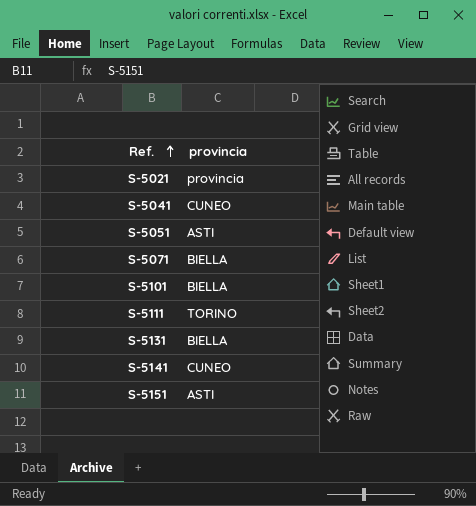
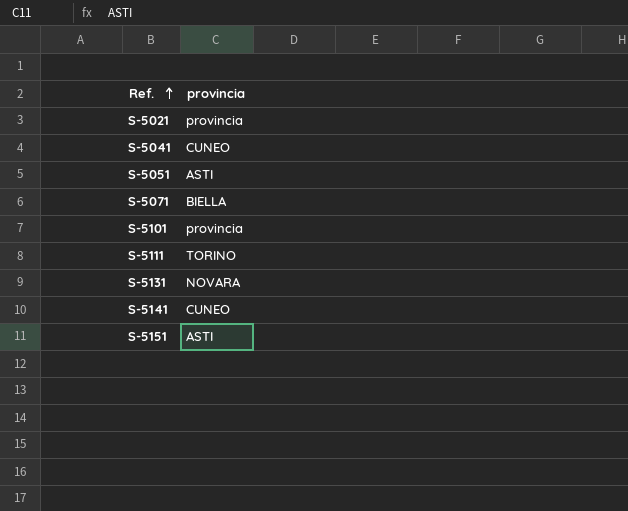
S-5101 | provincia: BIELLA -> provincia
S-5131 | provincia: BIELLA -> NOVARA

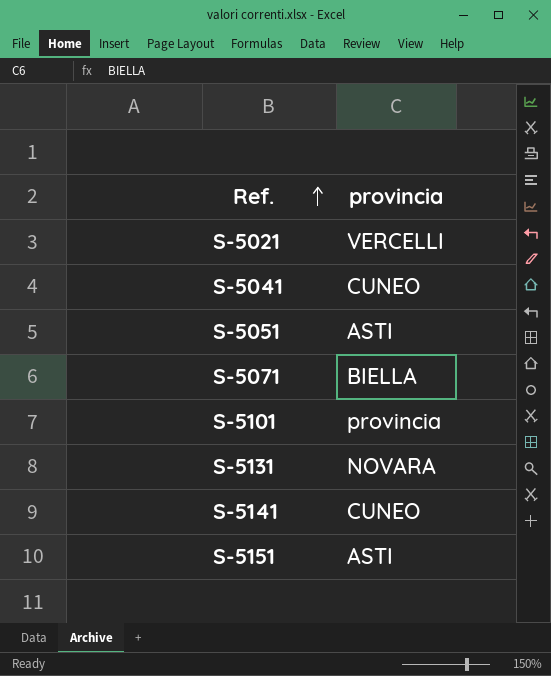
row S-5111: TORINO -> none
S-5021 | provincia: provincia -> VERCELLI

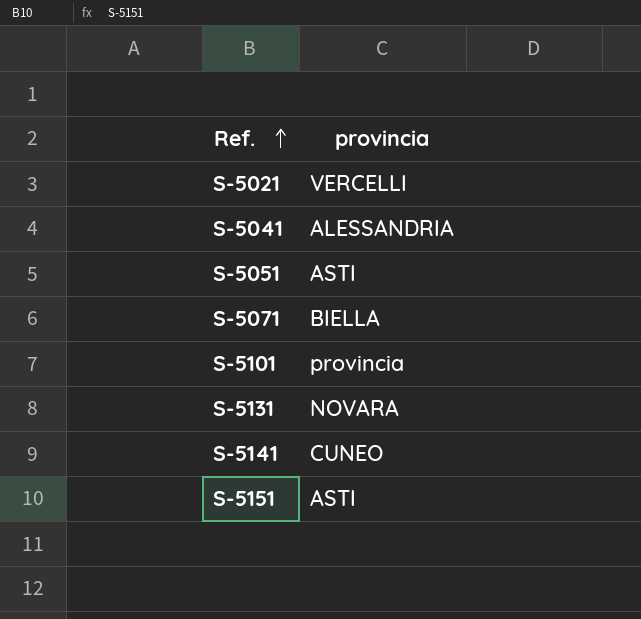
S-5041 | provincia: CUNEO -> ALESSANDRIA

